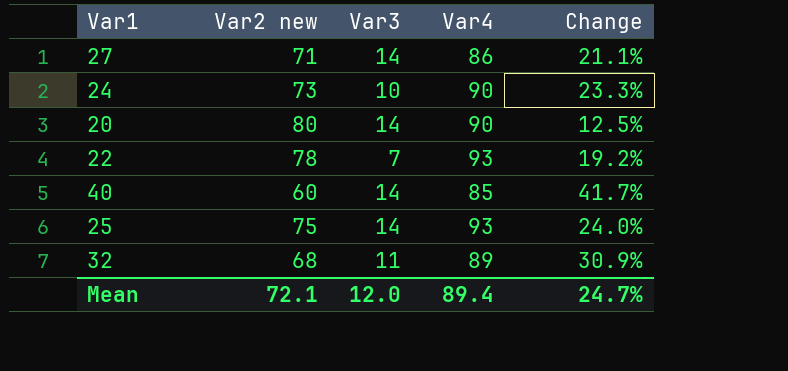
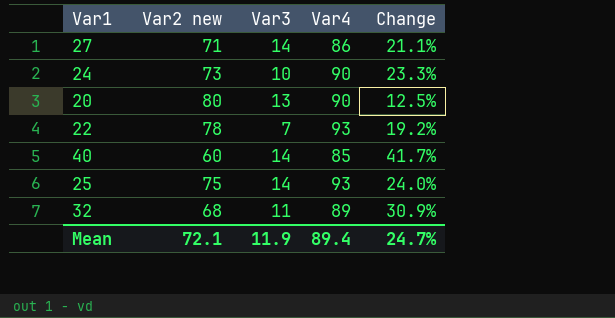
20 | Var3: 14 -> 13
Mean | Var3: 12.0 -> 11.9

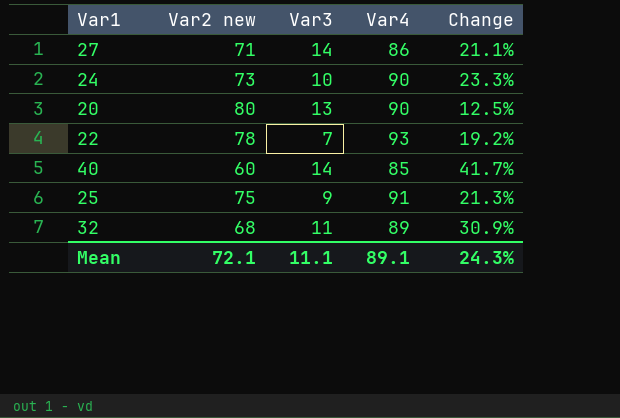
25 | Var3: 14 -> 9
25 | Var4: 93 -> 91
25 | Change: 24.0% -> 21.3%
Mean | Var3: 11.9 -> 11.1
Mean | Var4: 89.4 -> 89.1
Mean | Change: 24.7% -> 24.3%

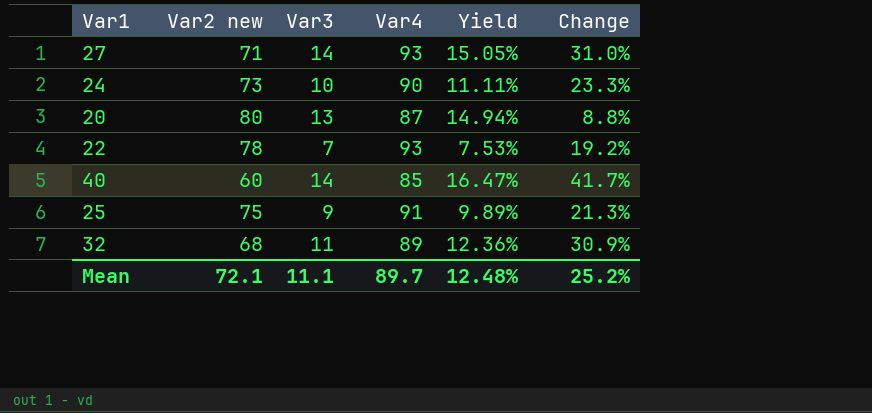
column Yield | formula: none -> [Var3] / [Var4]
27 | Var4: 86 -> 93
27 | Change: 21.1% -> 31.0%
20 | Var4: 90 -> 87
20 | Change: 12.5% -> 8.8%
Mean | Var4: 89.1 -> 89.7
Mean | Change: 24.3% -> 25.2%

